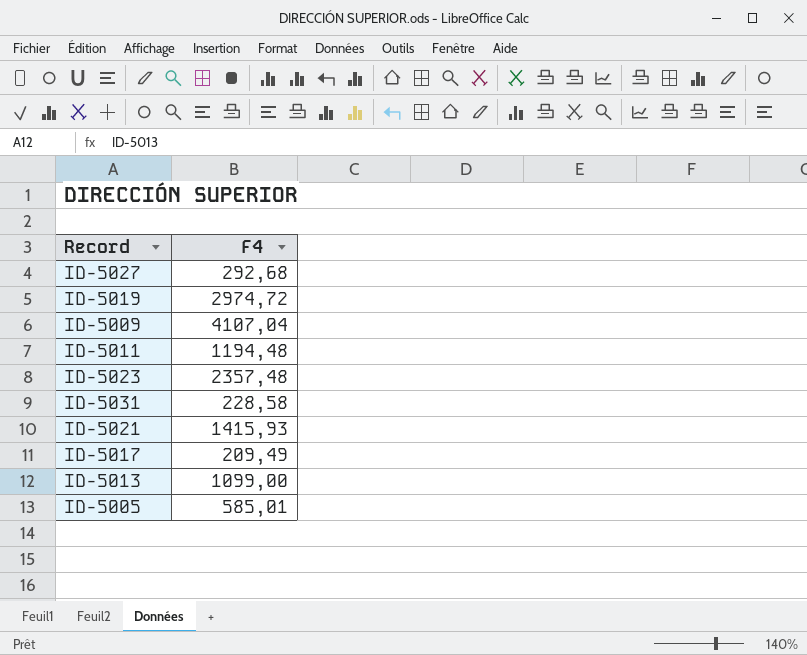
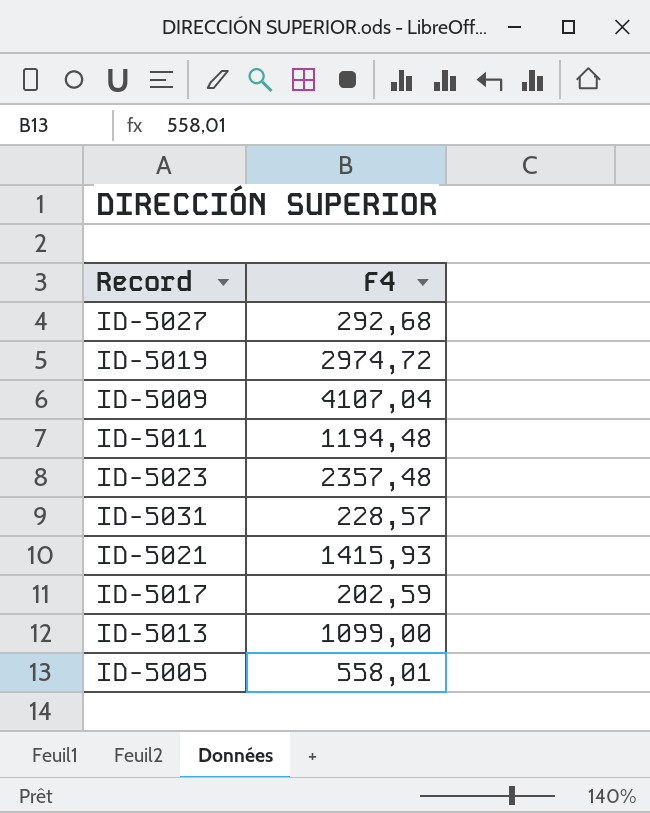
ID-5031 | F4: 228,58 -> 228,57
ID-5017 | F4: 209,49 -> 202,59
ID-5005 | F4: 585,01 -> 558,01

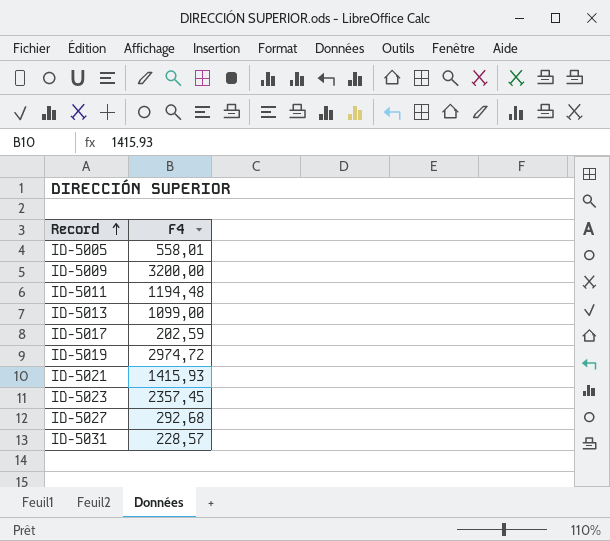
row order: none -> Record ascending
ID-5009 | F4: 4107,04 -> 3200,00
ID-5023 | F4: 2357,48 -> 2357,45

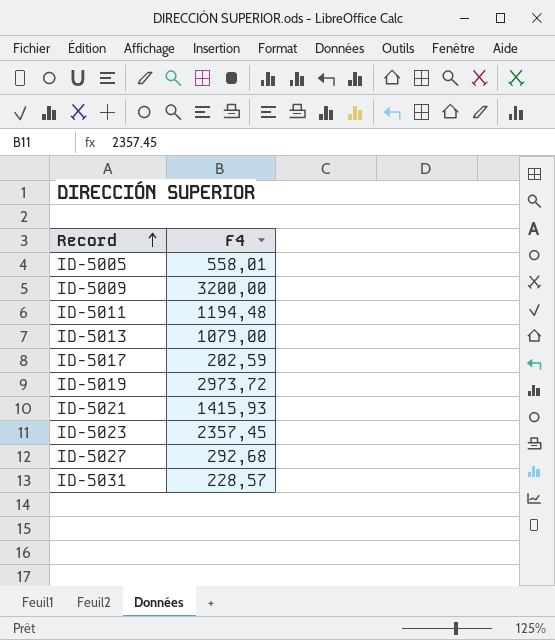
ID-5013 | F4: 1099,00 -> 1079,00
ID-5019 | F4: 2974,72 -> 2973,72

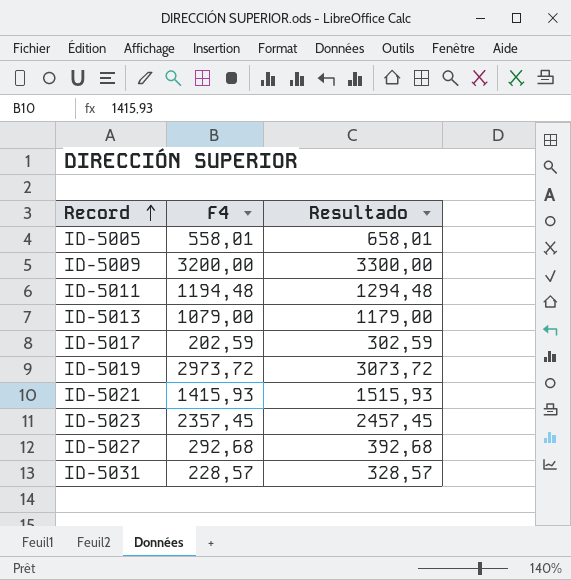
column Resultado | formula: none -> [F4] + 100

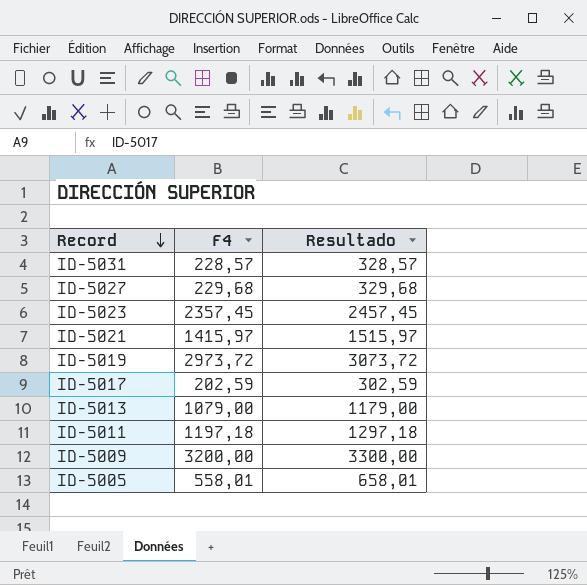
row order: Record ascending -> Record descending
ID-5027 | F4: 292,68 -> 229,68
ID-5027 | Resultado: 392,68 -> 329,68
ID-5021 | F4: 1415,93 -> 1415,97
ID-5021 | Resultado: 1515,93 -> 1515,97
ID-5011 | F4: 1194,48 -> 1197,18
ID-5011 | Resultado: 1294,48 -> 1297,18

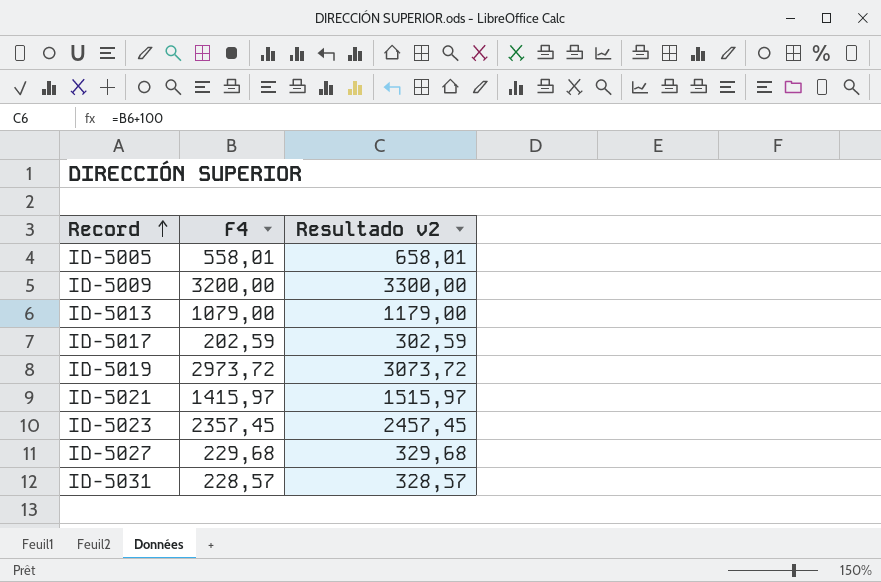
row order: Record descending -> Record ascending
column name: Resultado -> Resultado v2
row ID-5011: 1197,18 | 1297,18 -> none

